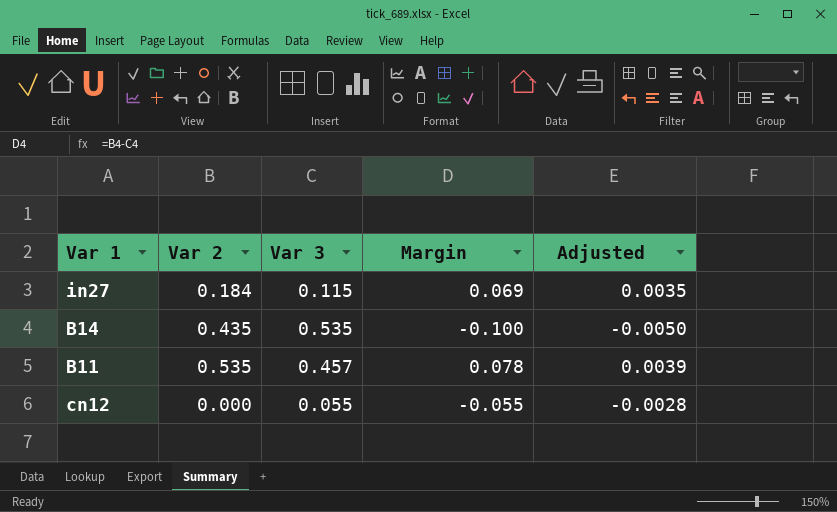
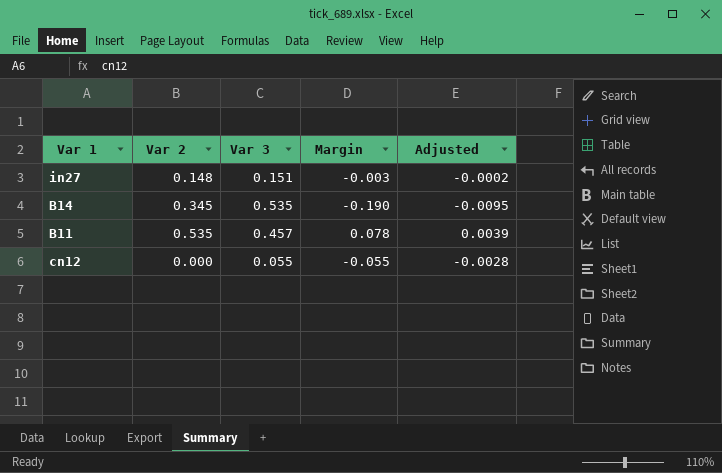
in27 | Var 2: 0.184 -> 0.148
in27 | Var 3: 0.115 -> 0.151
in27 | Margin: 0.069 -> -0.003
in27 | Adjusted: 0.0035 -> -0.0002
B14 | Var 2: 0.435 -> 0.345
B14 | Margin: -0.100 -> -0.190
B14 | Adjusted: -0.0050 -> -0.0095

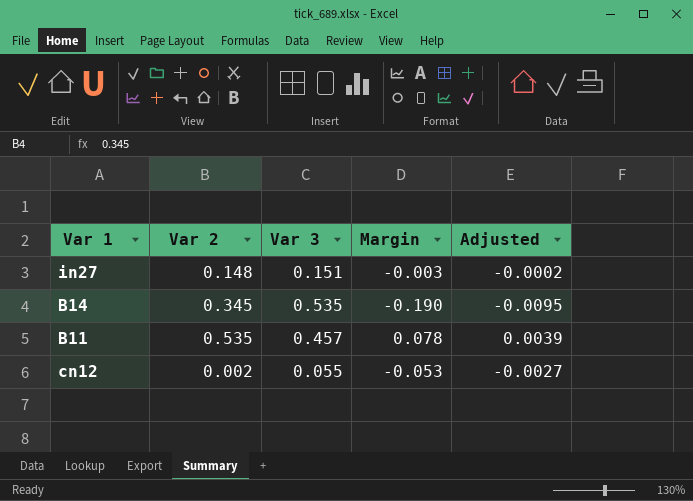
cn12 | Var 2: 0.000 -> 0.002
cn12 | Margin: -0.055 -> -0.053
cn12 | Adjusted: -0.0028 -> -0.0027

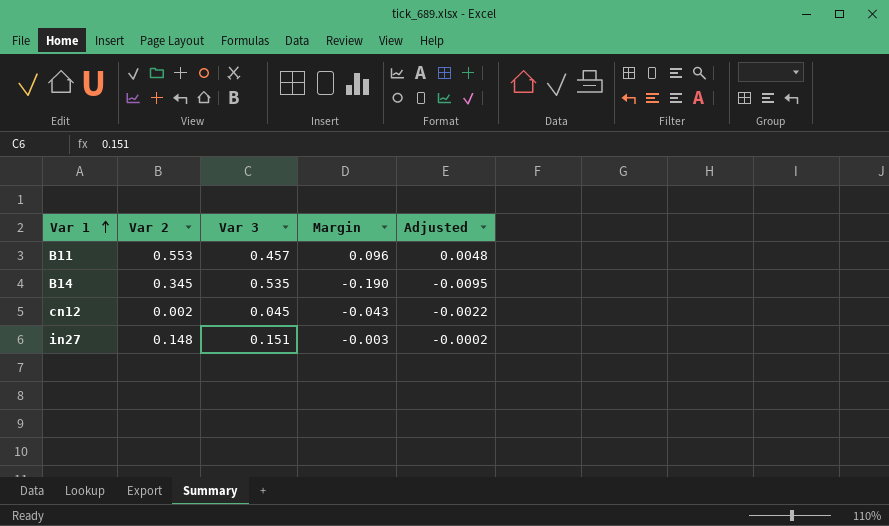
row order: none -> Var 1 ascending
B11 | Var 2: 0.535 -> 0.553
B11 | Margin: 0.078 -> 0.096
B11 | Adjusted: 0.0039 -> 0.0048
cn12 | Var 3: 0.055 -> 0.045
cn12 | Margin: -0.053 -> -0.043
cn12 | Adjusted: -0.0027 -> -0.0022

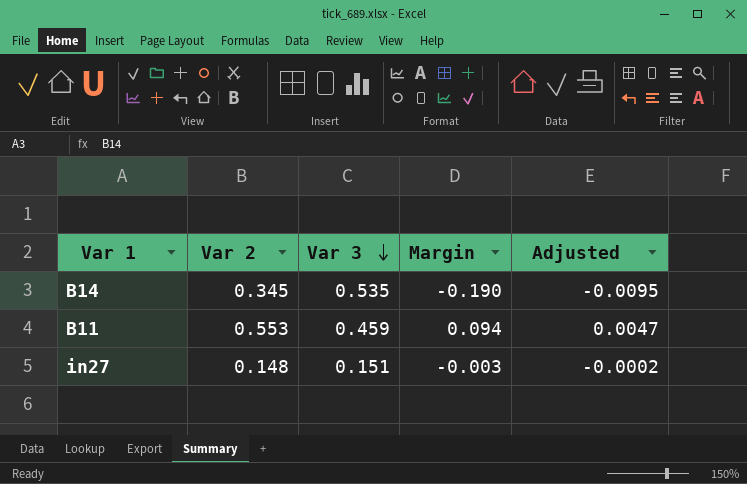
row order: Var 1 ascending -> Var 3 descending
row cn12: 0.002 | 0.045 | -0.043 | -0.0022 -> none
B11 | Var 3: 0.457 -> 0.459
B11 | Margin: 0.096 -> 0.094
B11 | Adjusted: 0.0048 -> 0.0047

